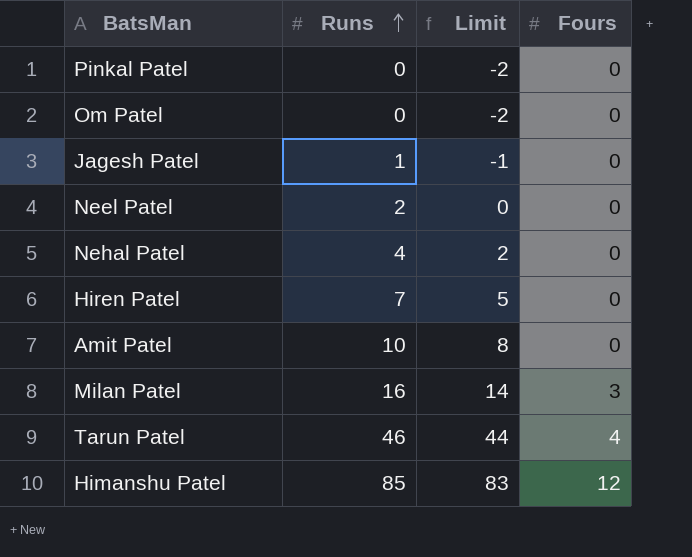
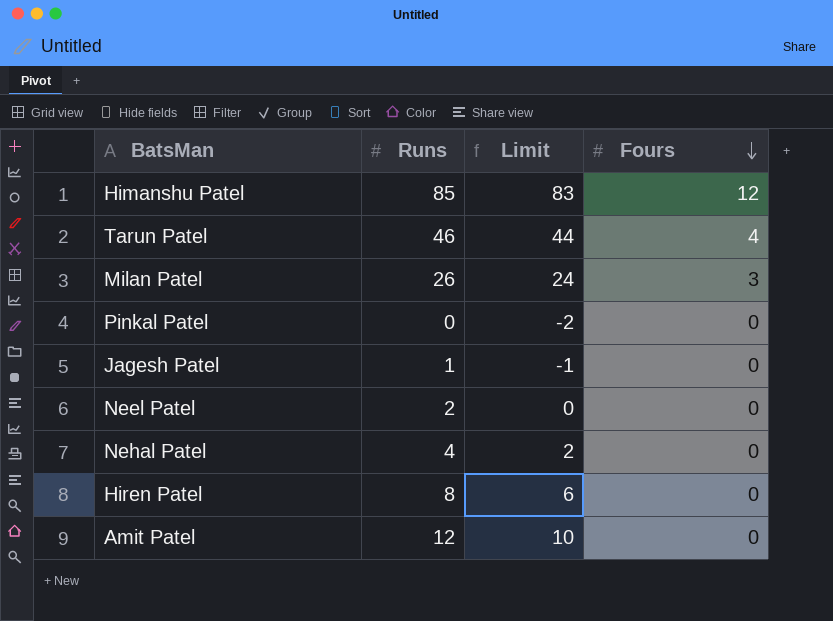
row order: Runs ascending -> Fours descending
row Om Patel: 0 | -2 | 0 -> none
Milan Patel | Runs: 16 -> 26
Milan Patel | Limit: 14 -> 24
Hiren Patel | Runs: 7 -> 8
Hiren Patel | Limit: 5 -> 6
Amit Patel | Runs: 10 -> 12
Amit Patel | Limit: 8 -> 10

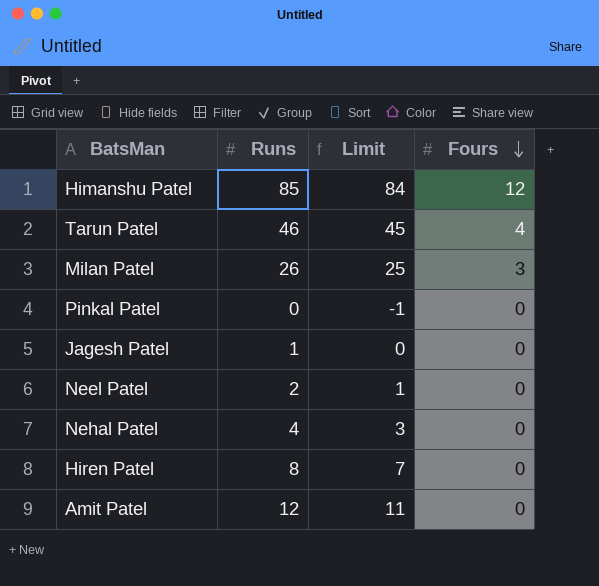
column Limit | formula: [Runs] - 2 -> [Runs] - 1

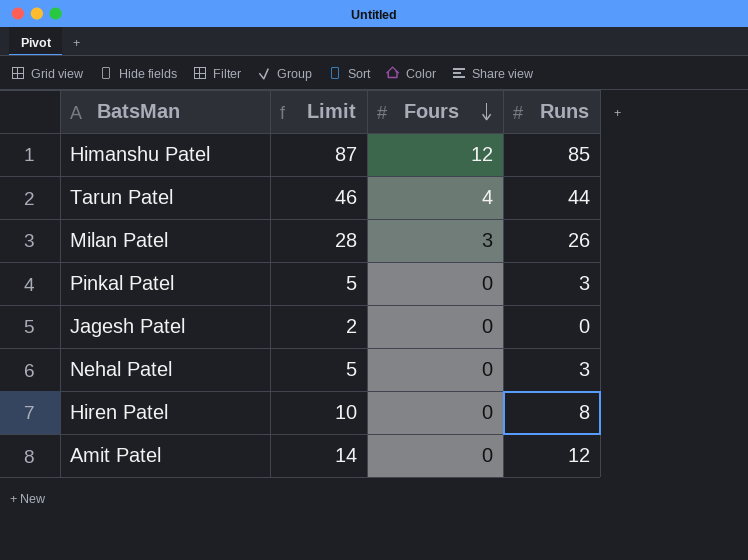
column Limit | formula: [Runs] - 1 -> [Runs] + 2
column Runs | position: 2 -> 4
row Neel Patel: 2 | 1 | 0 -> none
Tarun Patel | Runs: 46 -> 44
Pinkal Patel | Runs: 0 -> 3
Jagesh Patel | Runs: 1 -> 0
Nehal Patel | Runs: 4 -> 3

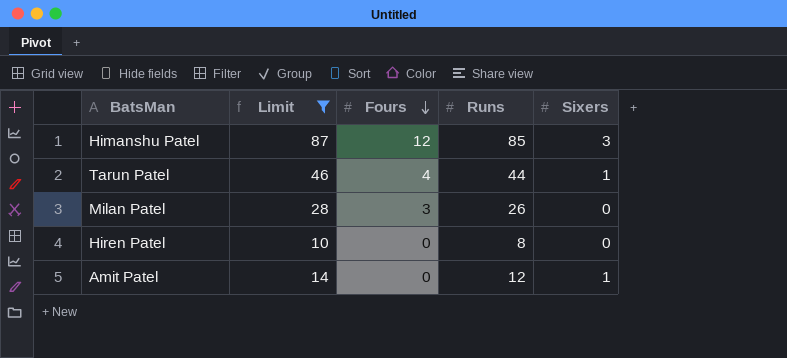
filter: none -> Limit >= 10
column Sixers | position: none -> 5

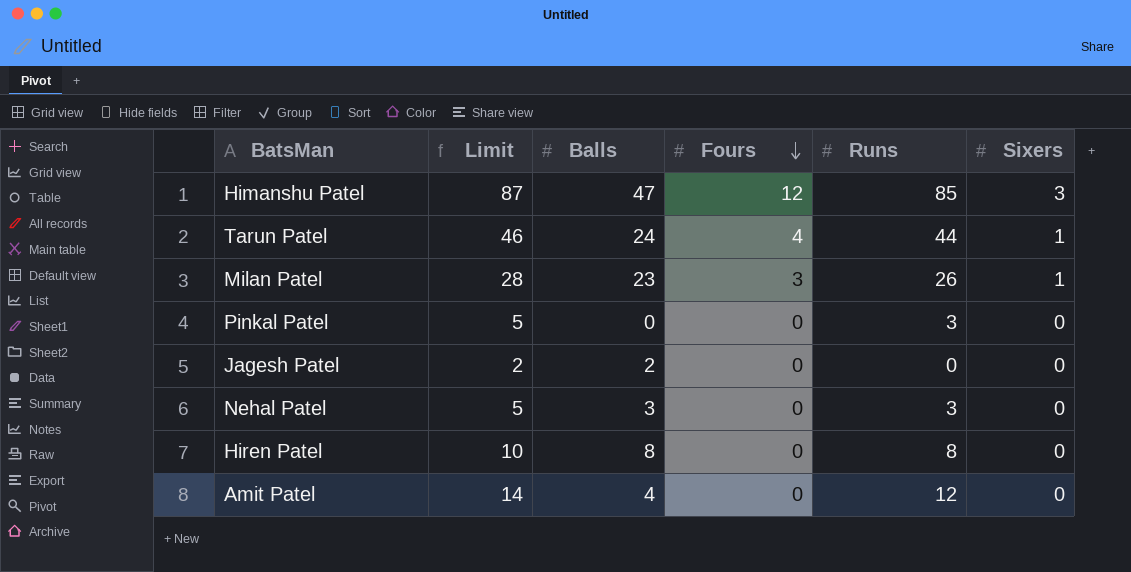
filter: Limit >= 10 -> none
column Balls | position: none -> 3
Milan Patel | Sixers: 0 -> 1
Amit Patel | Sixers: 1 -> 0

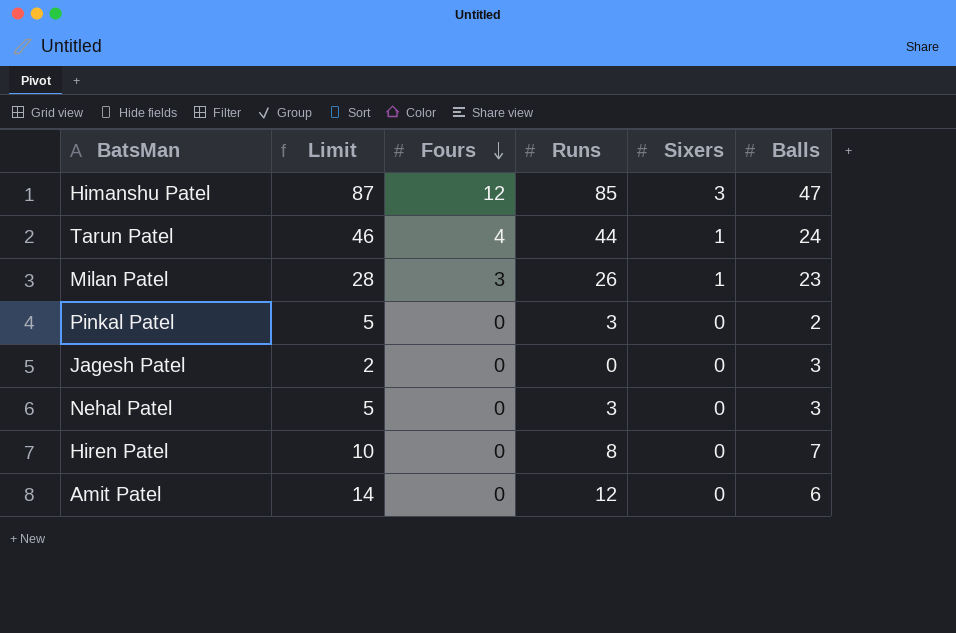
column Balls | position: 3 -> 6
Pinkal Patel | Balls: 0 -> 2
Jagesh Patel | Balls: 2 -> 3
Hiren Patel | Balls: 8 -> 7
Amit Patel | Balls: 4 -> 6

